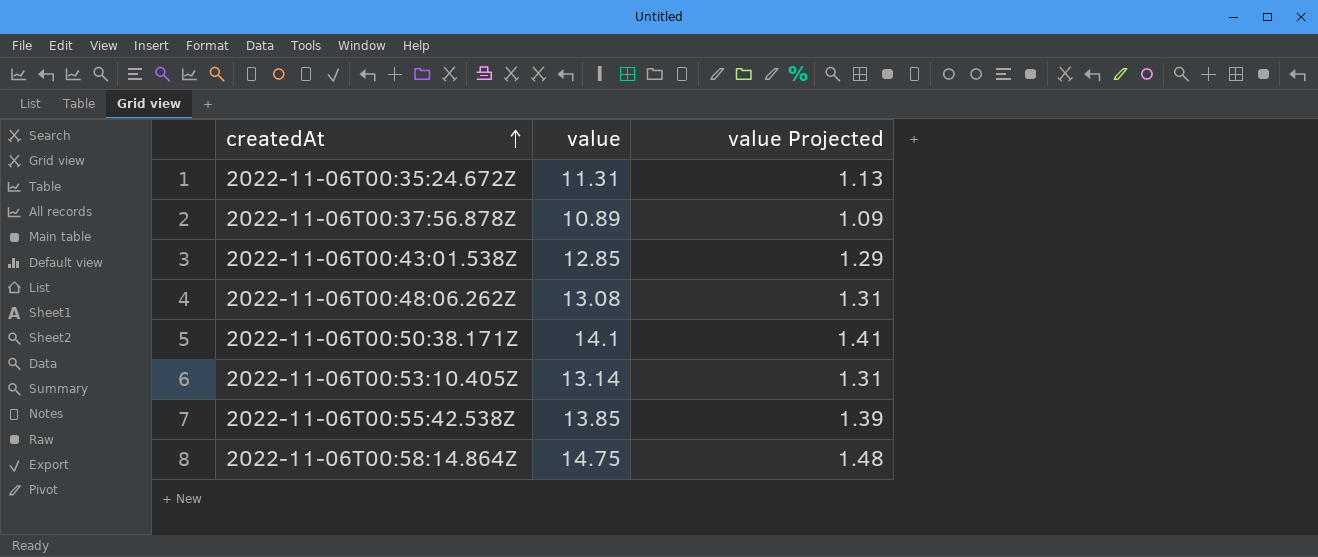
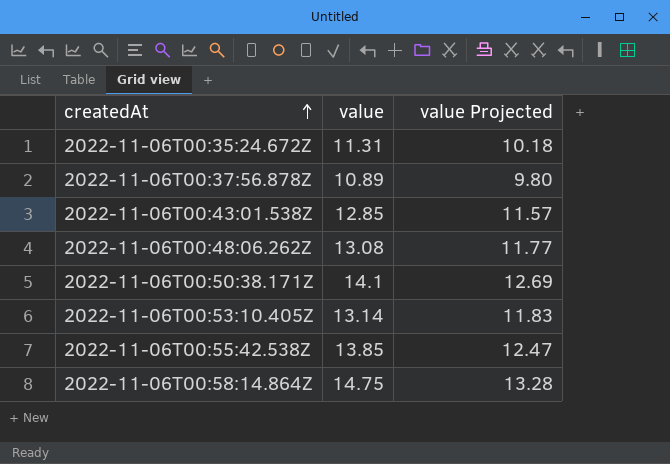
column value Projected | formula: [value] * 0.1 -> [value] * 0.9

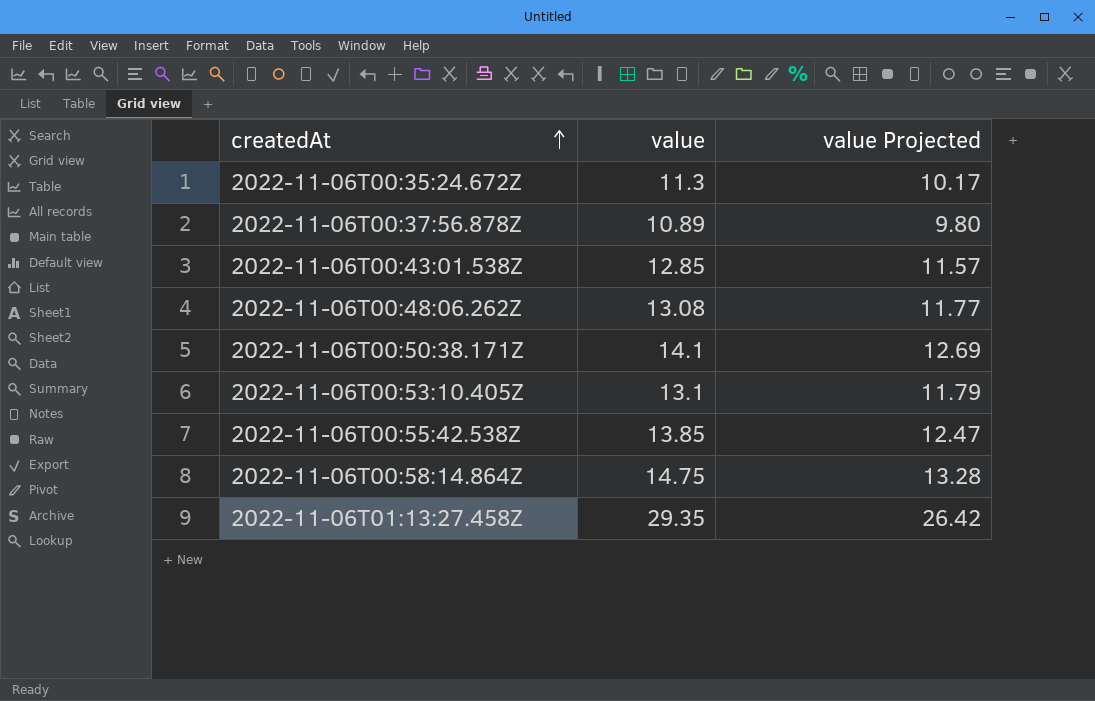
2022-11-06T00:35:24.672Z | value: 11.31 -> 11.3
2022-11-06T00:35:24.672Z | value Projected: 10.18 -> 10.17
2022-11-06T00:53:10.405Z | value: 13.14 -> 13.1
2022-11-06T00:53:10.405Z | value Projected: 11.83 -> 11.79
row 2022-11-06T01:13:27.458Z: none -> 29.35 | 26.42

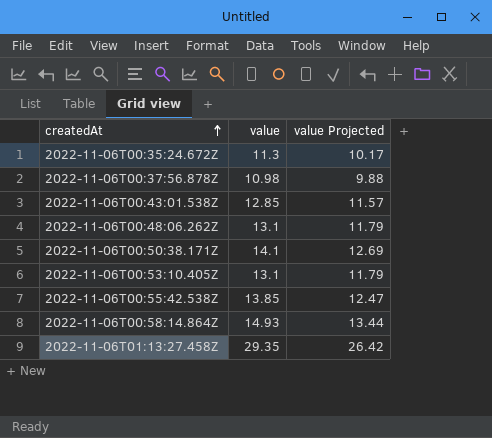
2022-11-06T00:37:56.878Z | value: 10.89 -> 10.98
2022-11-06T00:37:56.878Z | value Projected: 9.80 -> 9.88
2022-11-06T00:48:06.262Z | value: 13.08 -> 13.1
2022-11-06T00:48:06.262Z | value Projected: 11.77 -> 11.79
2022-11-06T00:58:14.864Z | value: 14.75 -> 14.93
2022-11-06T00:58:14.864Z | value Projected: 13.28 -> 13.44

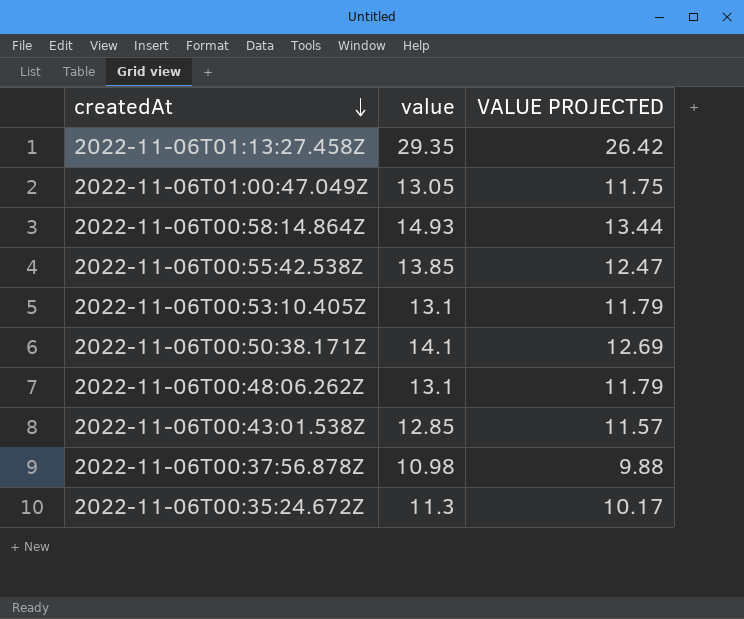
row order: createdAt ascending -> createdAt descending
column name: value Projected -> VALUE PROJECTED
row 2022-11-06T01:00:47.049Z: none -> 13.05 | 11.75

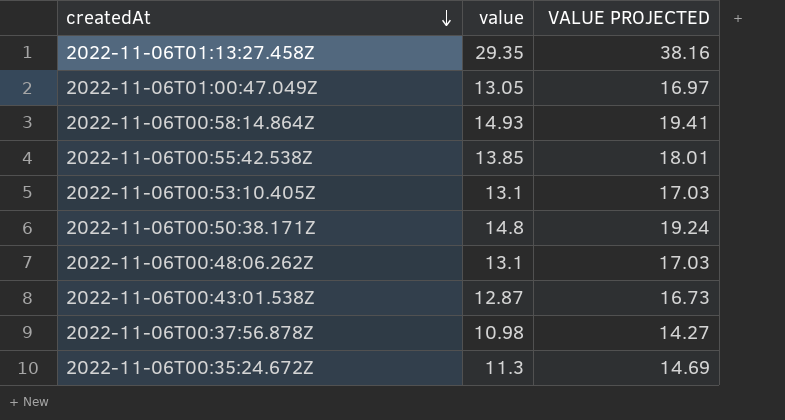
column VALUE PROJECTED | formula: [value] * 0.9 -> [value] * 1.3
2022-11-06T00:50:38.171Z | value: 14.1 -> 14.8
2022-11-06T00:43:01.538Z | value: 12.85 -> 12.87

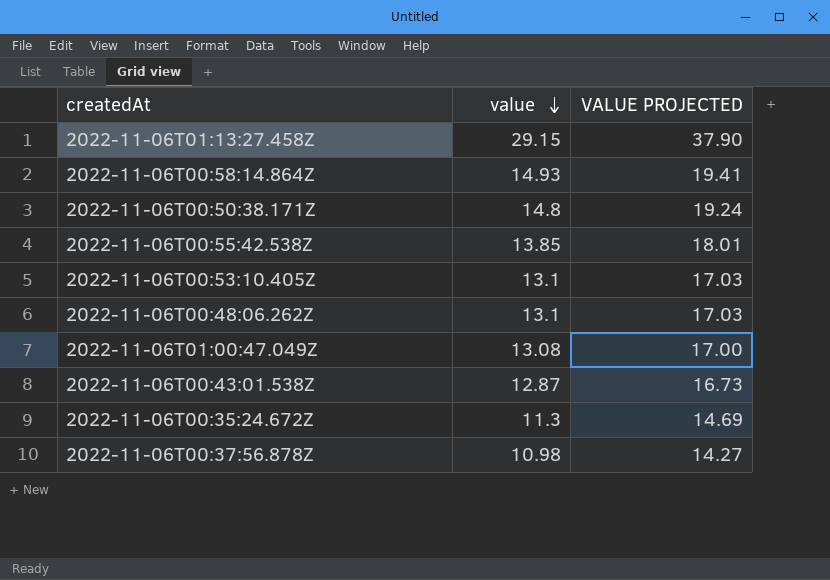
row order: createdAt descending -> value descending
2022-11-06T01:13:27.458Z | value: 29.35 -> 29.15
2022-11-06T01:13:27.458Z | VALUE PROJECTED: 38.16 -> 37.90
2022-11-06T01:00:47.049Z | value: 13.05 -> 13.08
2022-11-06T01:00:47.049Z | VALUE PROJECTED: 16.97 -> 17.00

